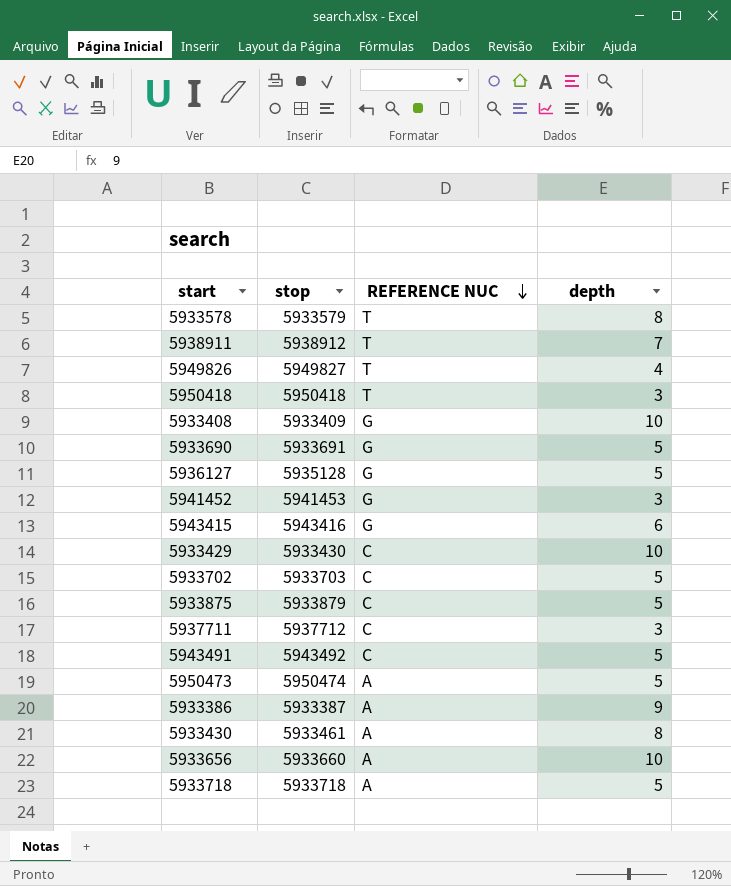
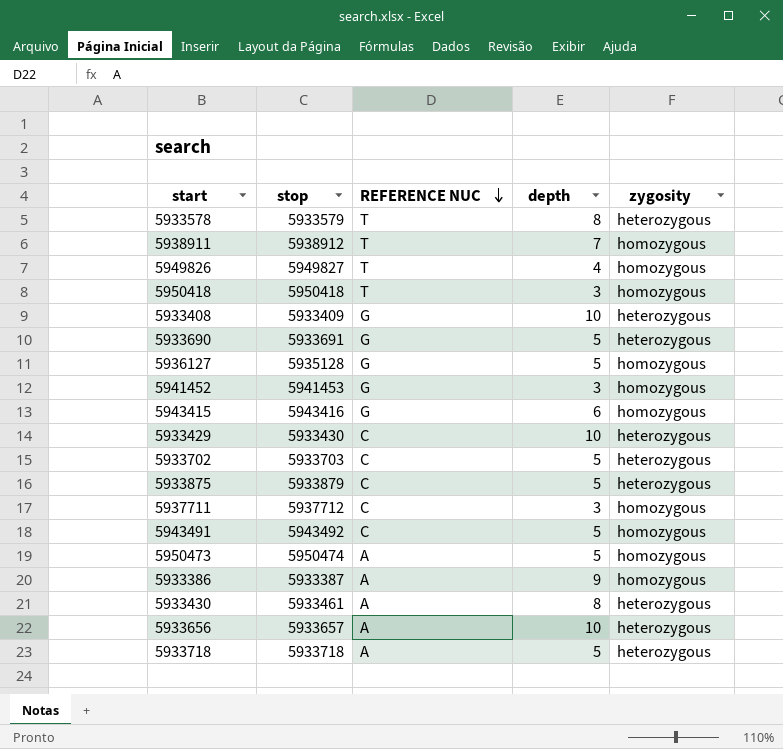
column zygosity | position: none -> 5
5933656 | stop: 5933660 -> 5933657

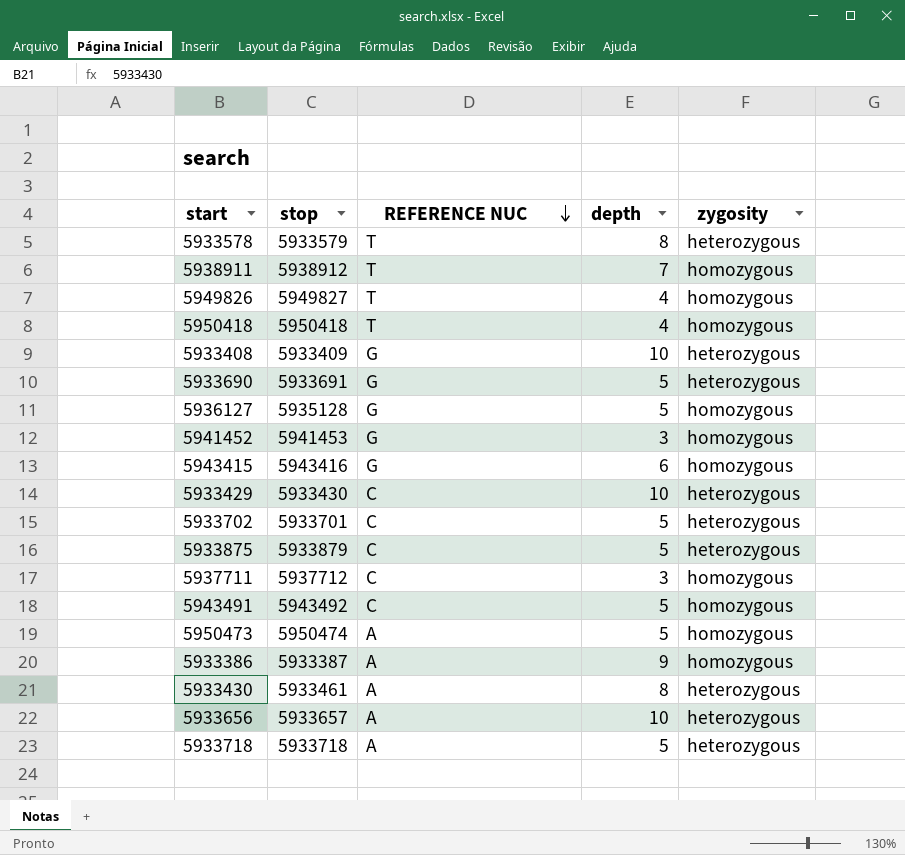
5950418 | depth: 3 -> 4
5933702 | stop: 5933703 -> 5933701

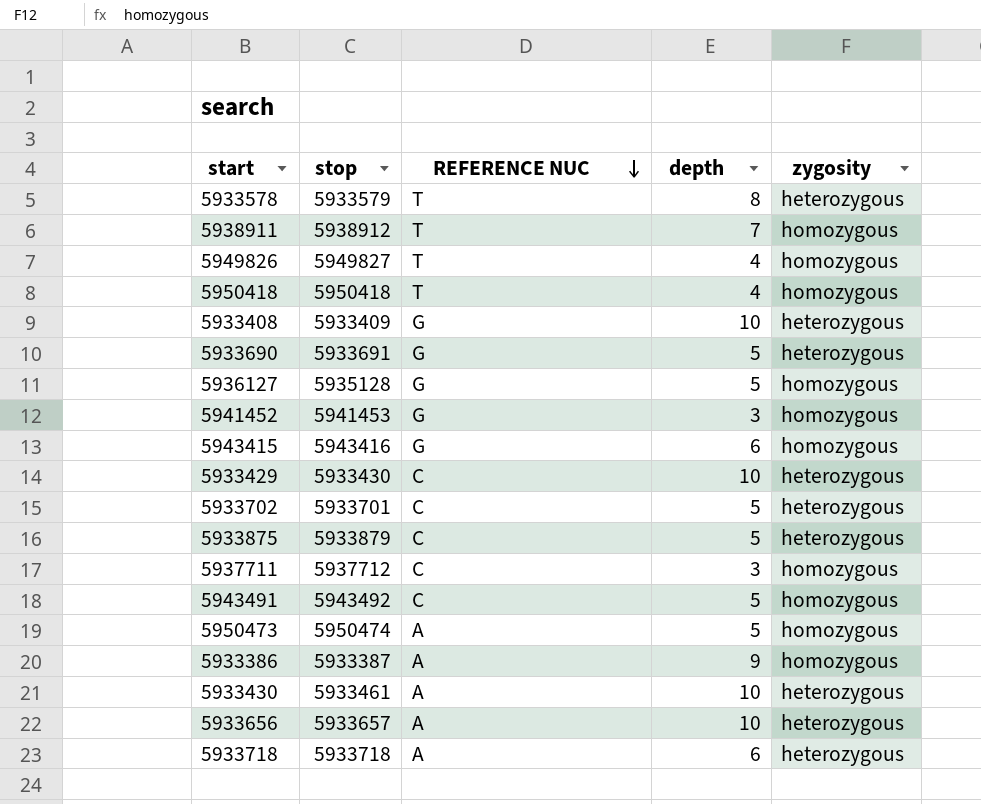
5933430 | depth: 8 -> 10
5933718 | depth: 5 -> 6

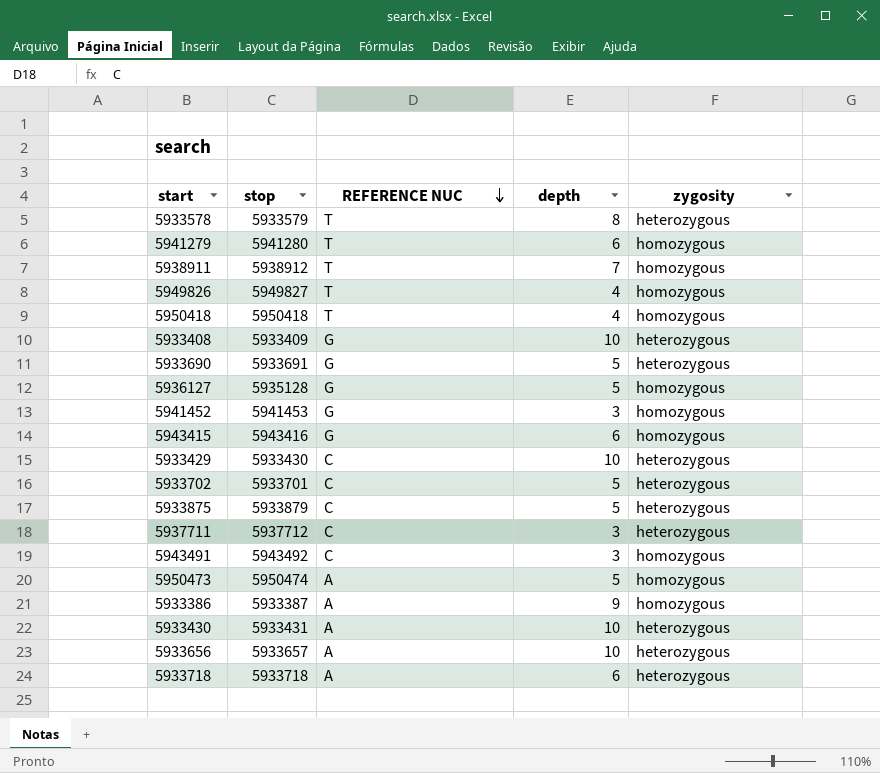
row 5941279: none -> 5941280 | T | 6 | homozygous
5937711 | zygosity: homozygous -> heterozygous
5943491 | depth: 5 -> 3
5933430 | stop: 5933461 -> 5933431

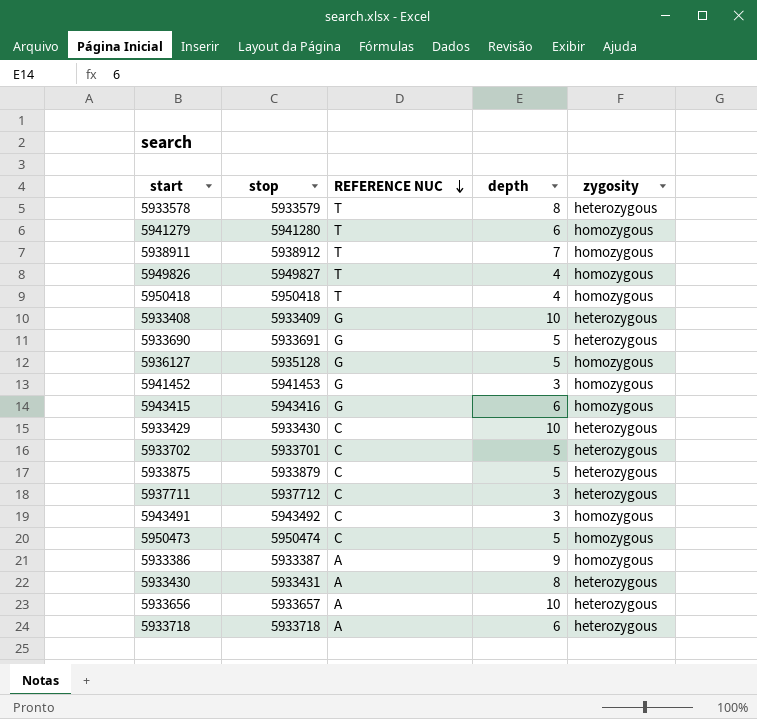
5950473 | REFERENCE NUC: A -> C
5933430 | depth: 10 -> 8

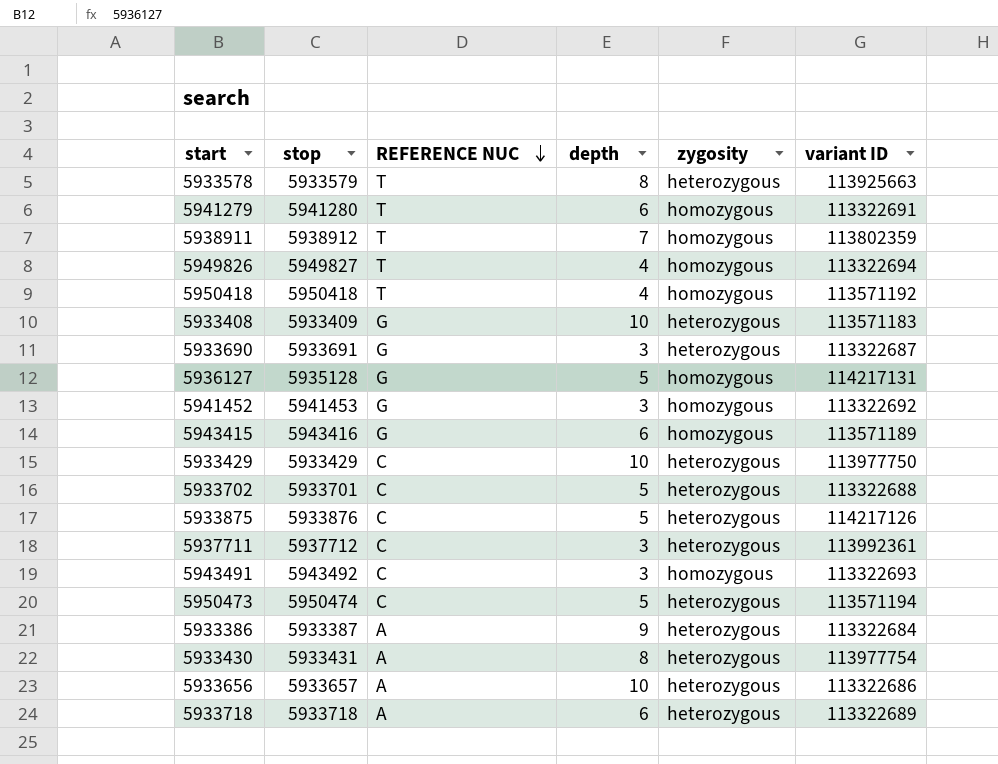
column variant ID | position: none -> 6
5933690 | depth: 5 -> 3
5933429 | stop: 5933430 -> 5933429
5933875 | stop: 5933879 -> 5933876
5950473 | zygosity: homozygous -> heterozygous
5933386 | zygosity: homozygous -> heterozygous

